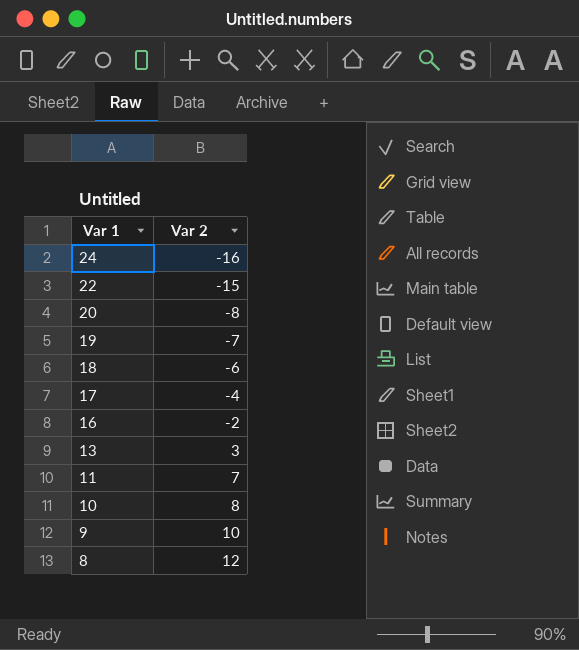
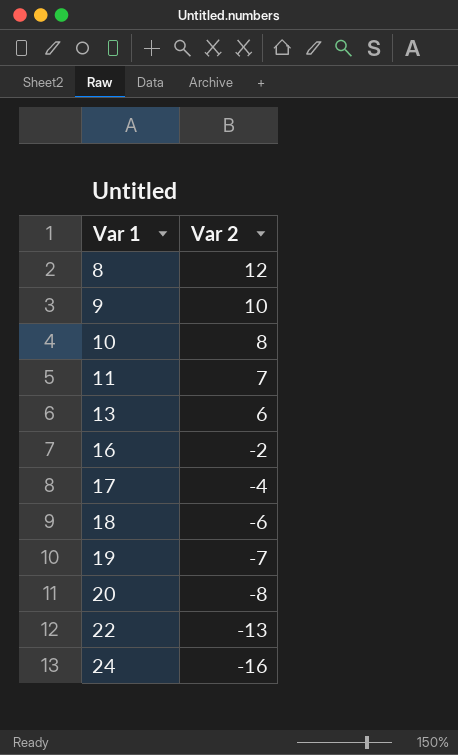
row order: Var 1 descending -> Var 1 ascending
13 | Var 2: 3 -> 6
22 | Var 2: -15 -> -13

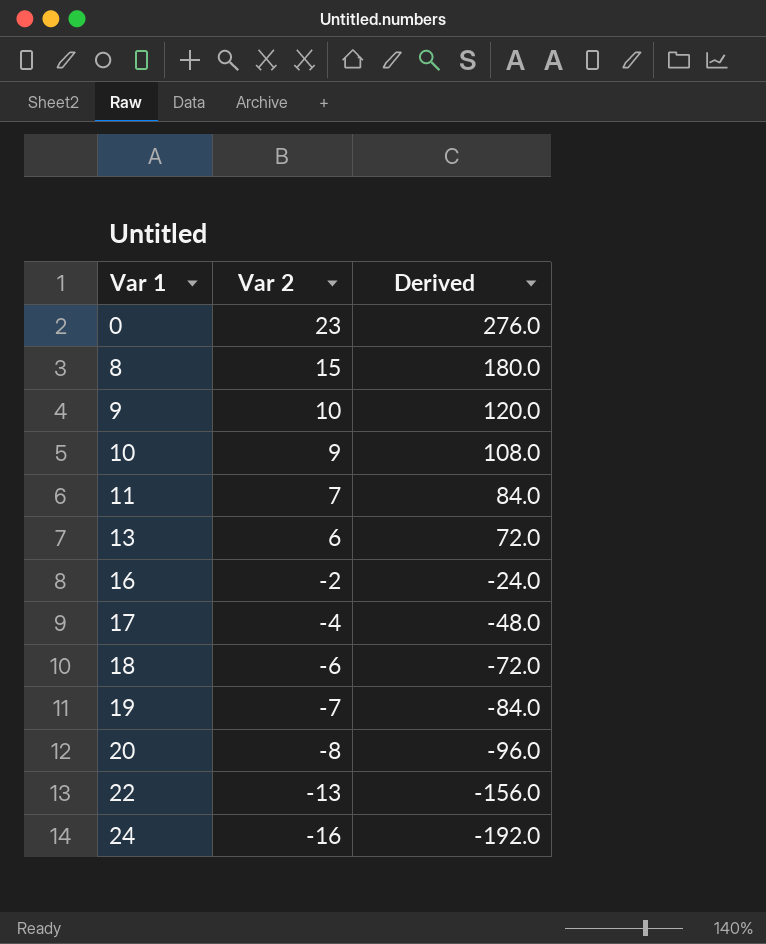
column Derived | formula: none -> [Var 2] * 12
row 0: none -> 23 | 276.0
8 | Var 2: 12 -> 15
10 | Var 2: 8 -> 9

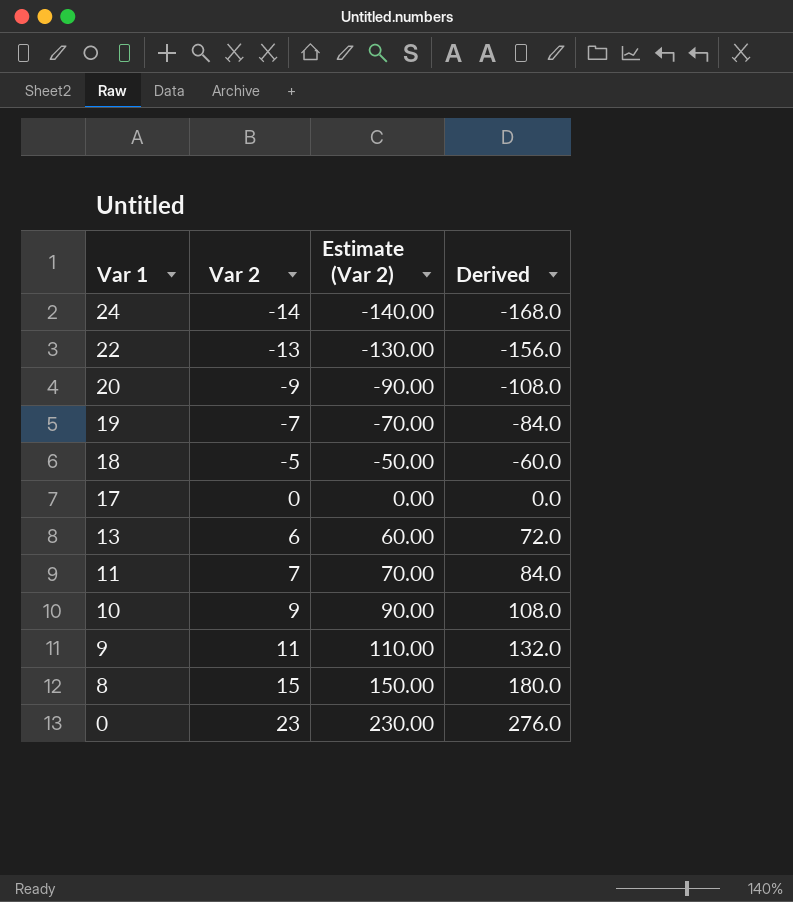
row order: Var 1 ascending -> Var 1 descending
column Estimate (Var 2) | formula: none -> [Var 2] * 10
row 16: -2 | -24.0 -> none
24 | Var 2: -16 -> -14
24 | Derived: -192.0 -> -168.0
20 | Var 2: -8 -> -9
20 | Derived: -96.0 -> -108.0
18 | Var 2: -6 -> -5
18 | Derived: -72.0 -> -60.0
17 | Var 2: -4 -> 0
17 | Derived: -48.0 -> 0.0
9 | Var 2: 10 -> 11
9 | Derived: 120.0 -> 132.0

